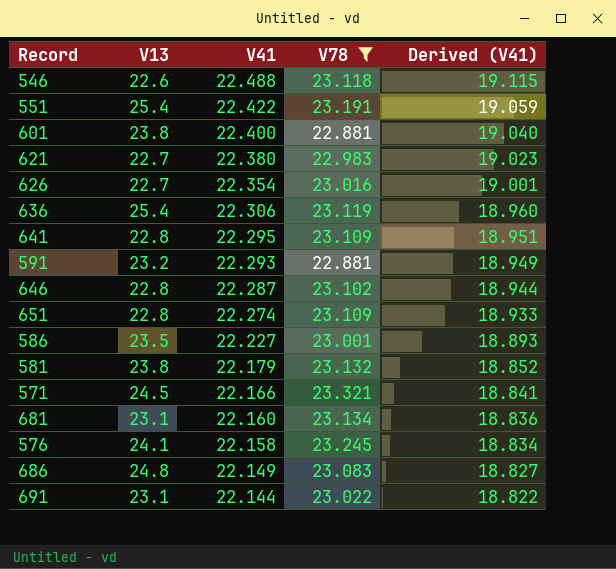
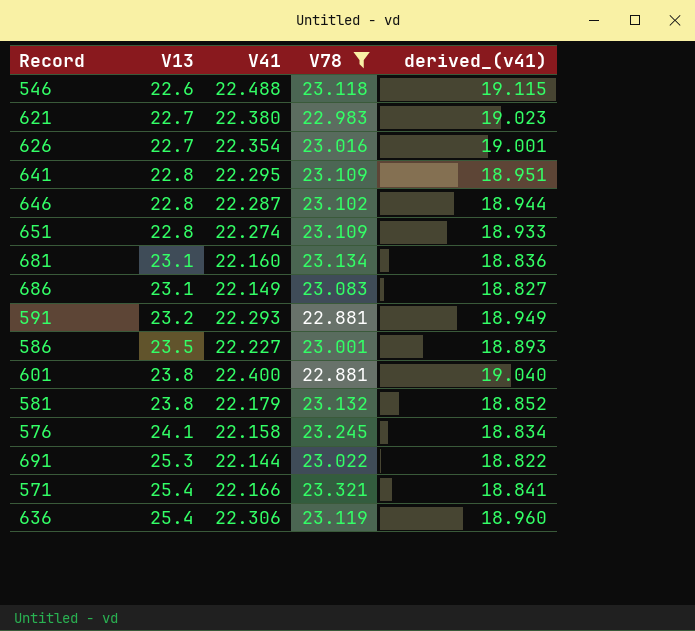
row order: V41 descending -> V13 ascending
column name: Derived (V41) -> derived_(v41)
row 551: 25.4 | 22.422 | 23.191 | 19.059 -> none
686 | V13: 24.8 -> 23.1
691 | V13: 23.1 -> 25.3
571 | V13: 24.5 -> 25.4

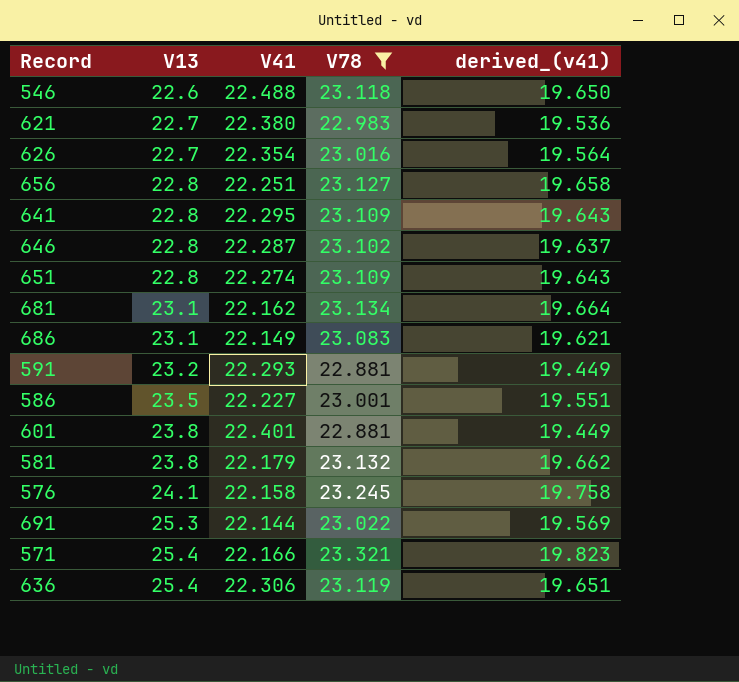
column derived_(v41) | formula: [V41] * 0.85 -> [V78] * 0.85
row 656: none -> 22.8 | 22.251 | 23.127 | 19.658
681 | V41: 22.160 -> 22.162
601 | V41: 22.400 -> 22.401

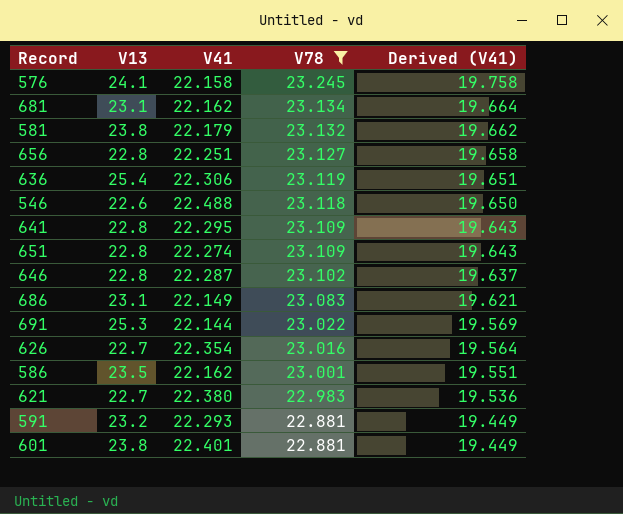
row order: V13 ascending -> V78 descending
column name: derived_(v41) -> Derived (V41)
row 571: 25.4 | 22.166 | 23.321 | 19.823 -> none
586 | V41: 22.227 -> 22.162

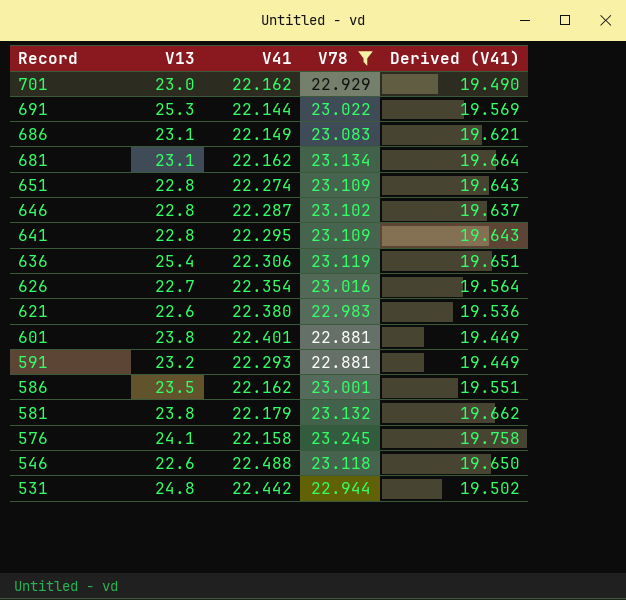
row order: V78 descending -> Record descending
row 656: 22.8 | 22.251 | 23.127 | 19.658 -> none
row 701: none -> 23.0 | 22.162 | 22.929 | 19.490
621 | V13: 22.7 -> 22.6
row 531: none -> 24.8 | 22.442 | 22.944 | 19.502

